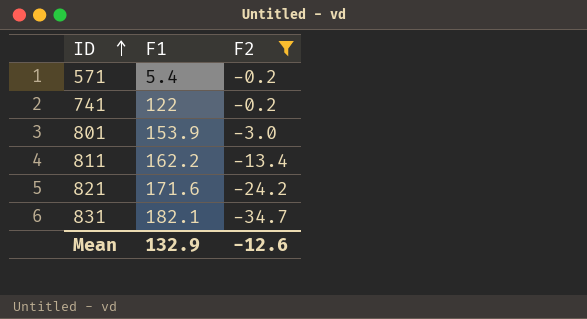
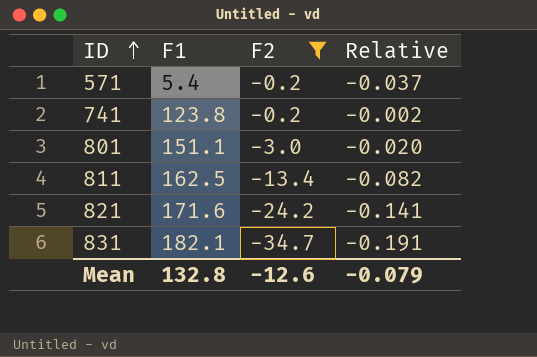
column Relative | formula: none -> [F2] / [F1]
741 | F1: 122 -> 123.8
801 | F1: 153.9 -> 151.1
811 | F1: 162.2 -> 162.5
Mean | F1: 132.9 -> 132.8

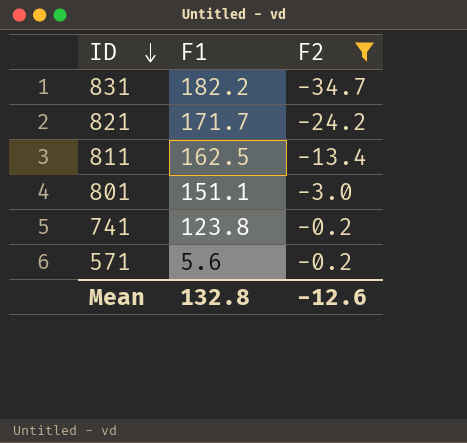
row order: ID ascending -> ID descending
column Relative | formula: [F2] / [F1] -> none
831 | F1: 182.1 -> 182.2
821 | F1: 171.6 -> 171.7
571 | F1: 5.4 -> 5.6

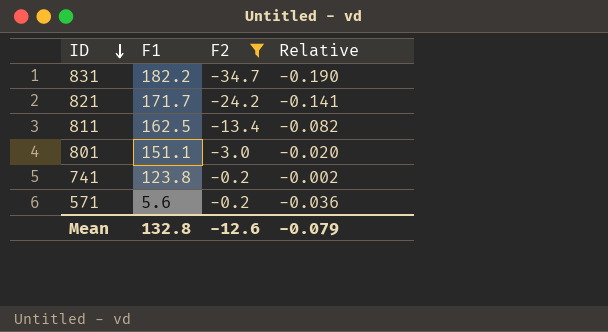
column Relative | formula: none -> [F2] / [F1]

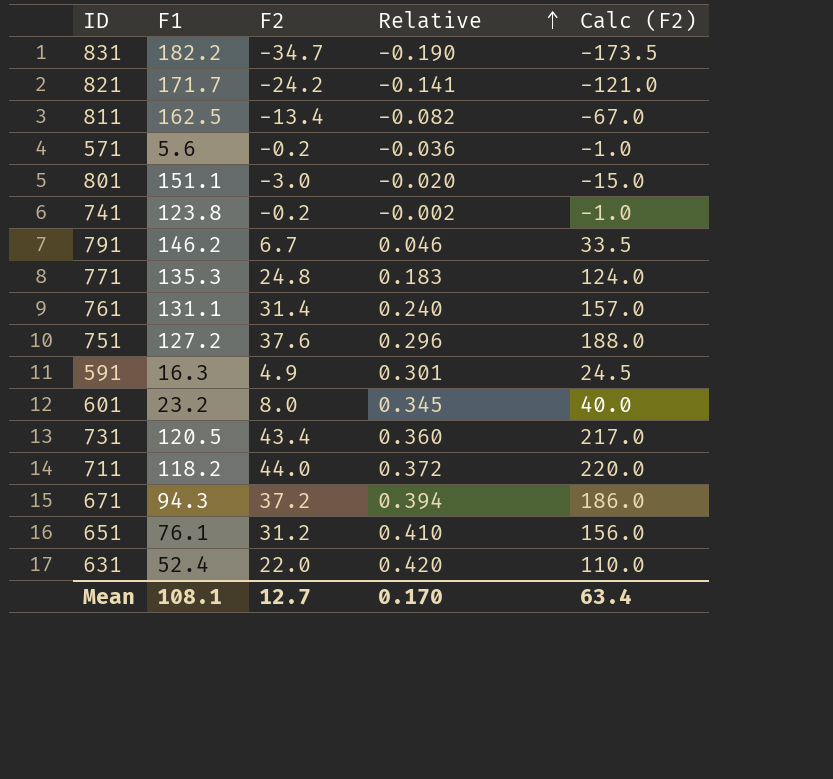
filter: F2 <= -0.2 -> none
row order: ID descending -> Relative ascending
column Calc (F2) | formula: none -> [F2] * 5
Mean | F1: 132.8 -> 108.1
Mean | F2: -12.6 -> 12.7
Mean | Relative: -0.079 -> 0.170

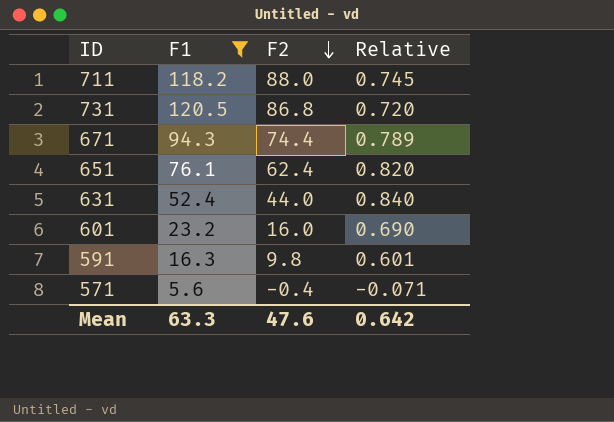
filter: none -> F1 <= 120.5
row order: Relative ascending -> F2 descending
column Calc (F2) | formula: [F2] * 5 -> none
711 | F2: 44.0 -> 88.0
711 | Relative: 0.372 -> 0.745
731 | F2: 43.4 -> 86.8
731 | Relative: 0.360 -> 0.720
671 | F2: 37.2 -> 74.4
671 | Relative: 0.394 -> 0.789
651 | F2: 31.2 -> 62.4
651 | Relative: 0.410 -> 0.820
631 | F2: 22.0 -> 44.0
631 | Relative: 0.420 -> 0.840
601 | F2: 8.0 -> 16.0
601 | Relative: 0.345 -> 0.690
591 | F2: 4.9 -> 9.8
591 | Relative: 0.301 -> 0.601
571 | F2: -0.2 -> -0.4
571 | Relative: -0.036 -> -0.071
Mean | F1: 108.1 -> 63.3
Mean | F2: 12.7 -> 47.6
Mean | Relative: 0.170 -> 0.642

